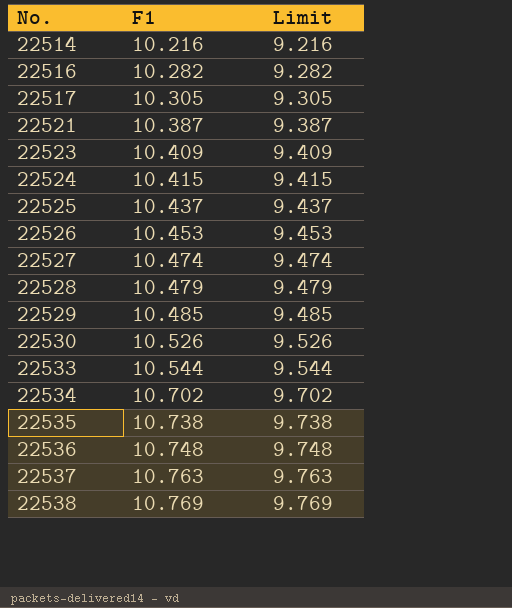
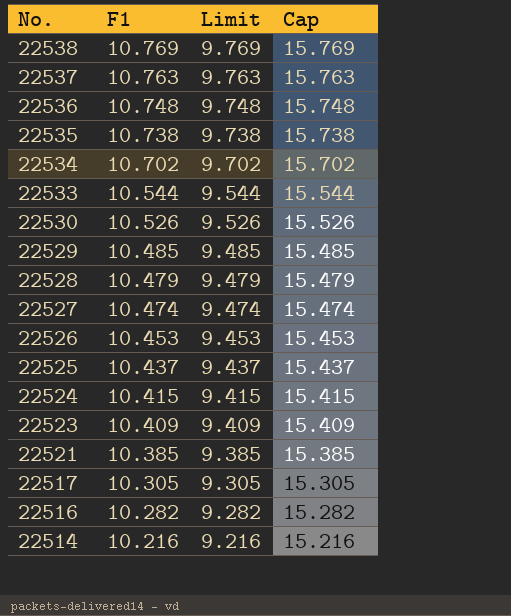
row order: No. ascending -> No. descending
column Cap | formula: none -> [F1] + 5
22521 | F1: 10.387 -> 10.385
22521 | Limit: 9.387 -> 9.385

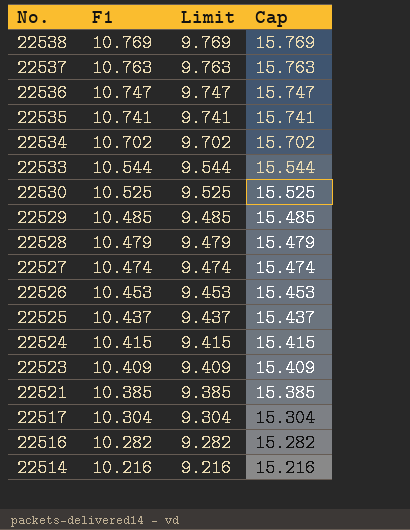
22536 | F1: 10.748 -> 10.747
22536 | Limit: 9.748 -> 9.747
22536 | Cap: 15.748 -> 15.747
22535 | F1: 10.738 -> 10.741
22535 | Limit: 9.738 -> 9.741
22535 | Cap: 15.738 -> 15.741
22530 | F1: 10.526 -> 10.525
22530 | Limit: 9.526 -> 9.525
22530 | Cap: 15.526 -> 15.525
22517 | F1: 10.305 -> 10.304
22517 | Limit: 9.305 -> 9.304
22517 | Cap: 15.305 -> 15.304

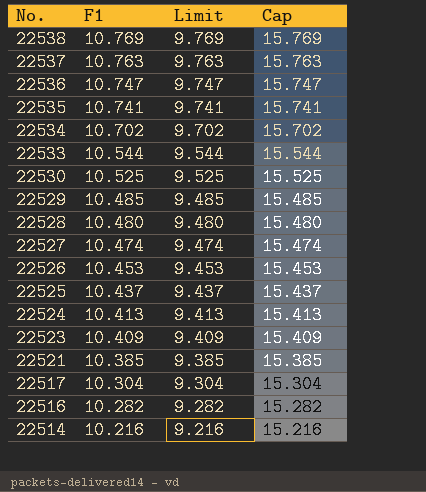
22528 | F1: 10.479 -> 10.480
22528 | Limit: 9.479 -> 9.480
22528 | Cap: 15.479 -> 15.480
22524 | F1: 10.415 -> 10.413
22524 | Limit: 9.415 -> 9.413
22524 | Cap: 15.415 -> 15.413

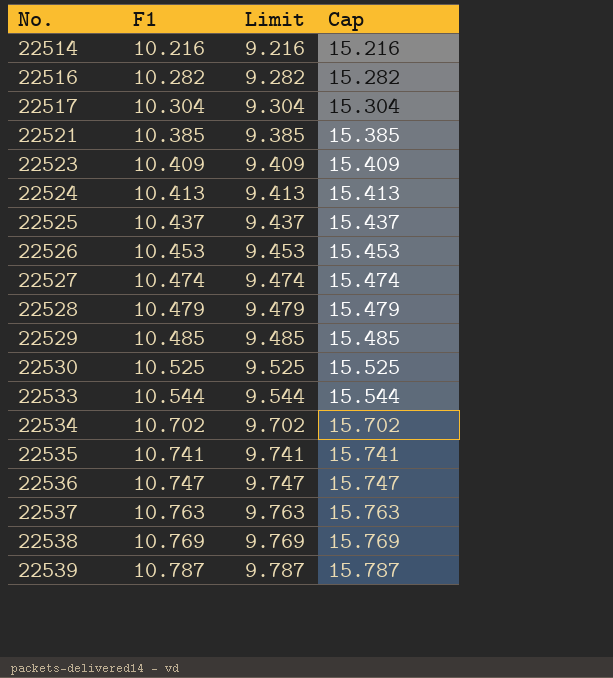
row order: No. descending -> No. ascending
22528 | F1: 10.480 -> 10.479
22528 | Limit: 9.480 -> 9.479
22528 | Cap: 15.480 -> 15.479
row 22539: none -> 10.787 | 9.787 | 15.787

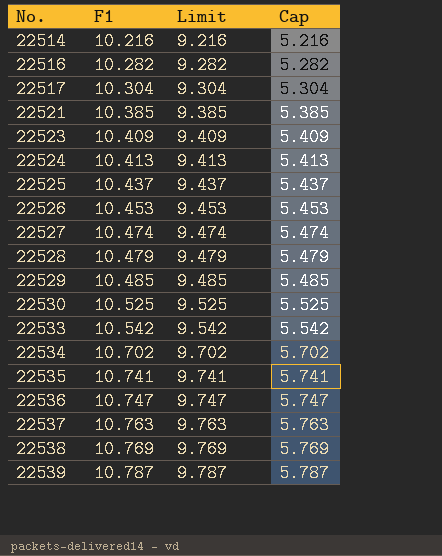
column Cap | formula: [F1] + 5 -> [F1] - 5
22533 | F1: 10.544 -> 10.542
22533 | Limit: 9.544 -> 9.542

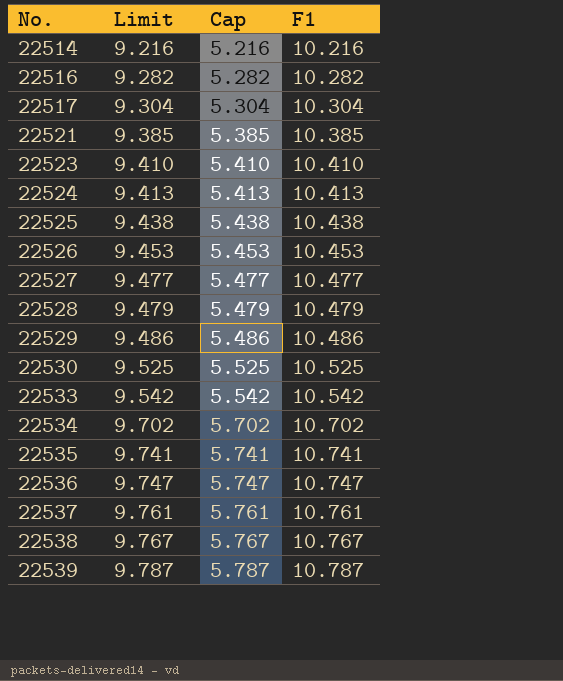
column F1 | position: 2 -> 4
22523 | Limit: 9.409 -> 9.410
22523 | Cap: 5.409 -> 5.410
22523 | F1: 10.409 -> 10.410
22525 | Limit: 9.437 -> 9.438
22525 | Cap: 5.437 -> 5.438
22525 | F1: 10.437 -> 10.438
22527 | Limit: 9.474 -> 9.477
22527 | Cap: 5.474 -> 5.477
22527 | F1: 10.474 -> 10.477
22529 | Limit: 9.485 -> 9.486
22529 | Cap: 5.485 -> 5.486
22529 | F1: 10.485 -> 10.486
22537 | Limit: 9.763 -> 9.761
22537 | Cap: 5.763 -> 5.761
22537 | F1: 10.763 -> 10.761
22538 | Limit: 9.769 -> 9.767
22538 | Cap: 5.769 -> 5.767
22538 | F1: 10.769 -> 10.767

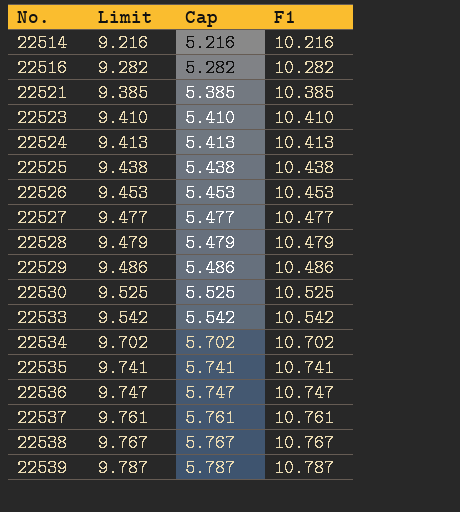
row 22517: 9.304 | 5.304 | 10.304 -> none

